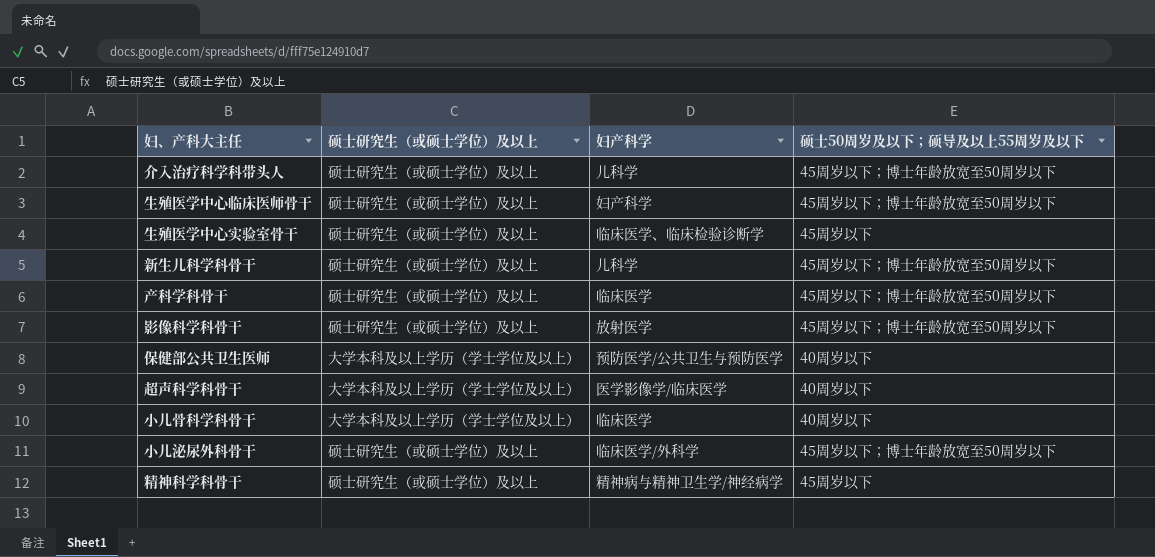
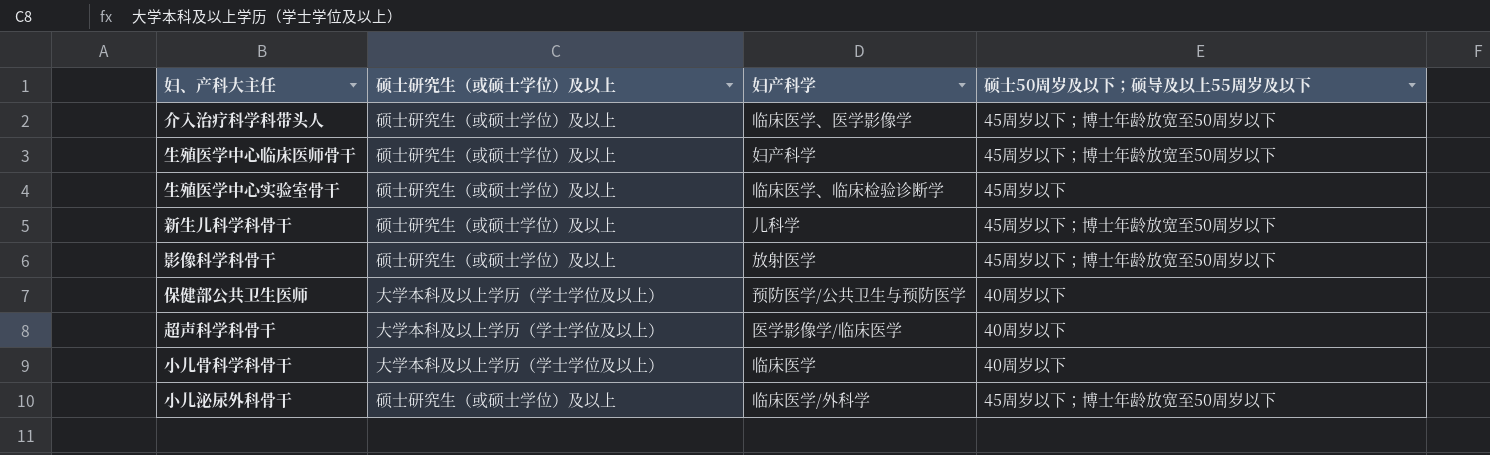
row 产科学科骨干: 硕士研究生（或硕士学位）及以上 | 临床医学 | 45周岁以下；博士年龄放宽至50周岁以下 -> none
row 精神科学科骨干: 硕士研究生（或硕士学位）及以上 | 精神病与精神卫生学/神经病学 | 45周岁以下 -> none
介入治疗科学科带头人 | 妇产科学: 儿科学 -> 临床医学、医学影像学

